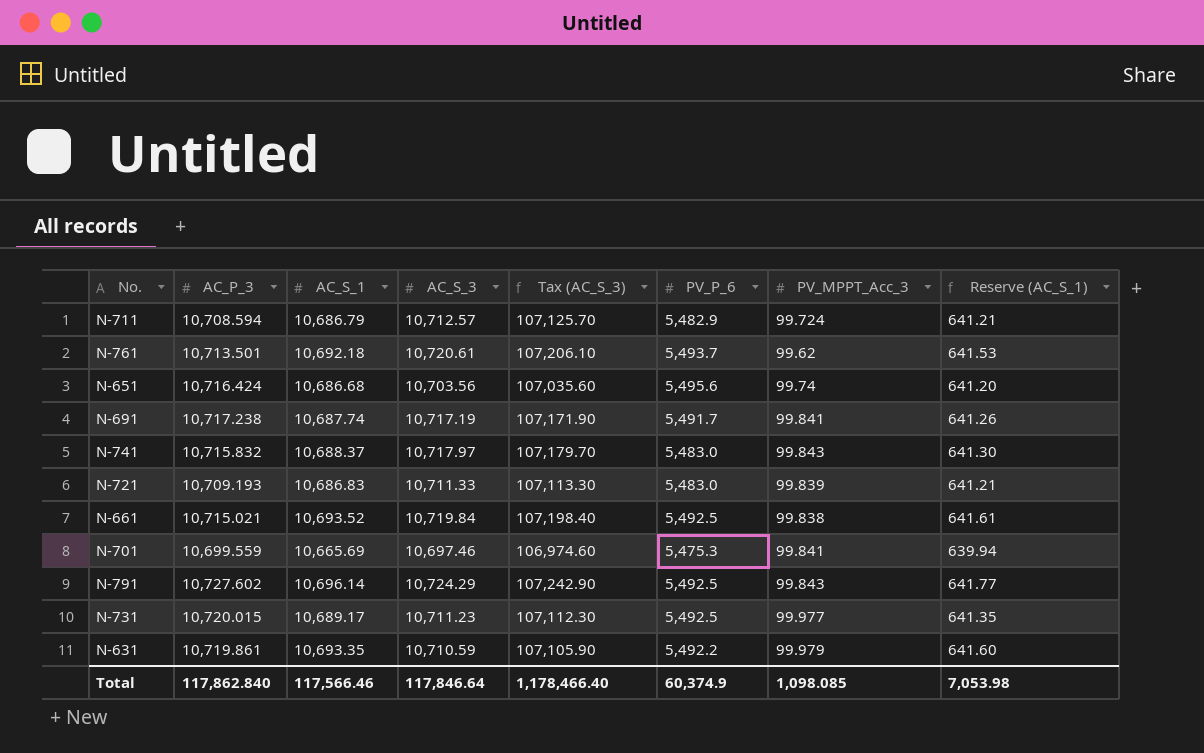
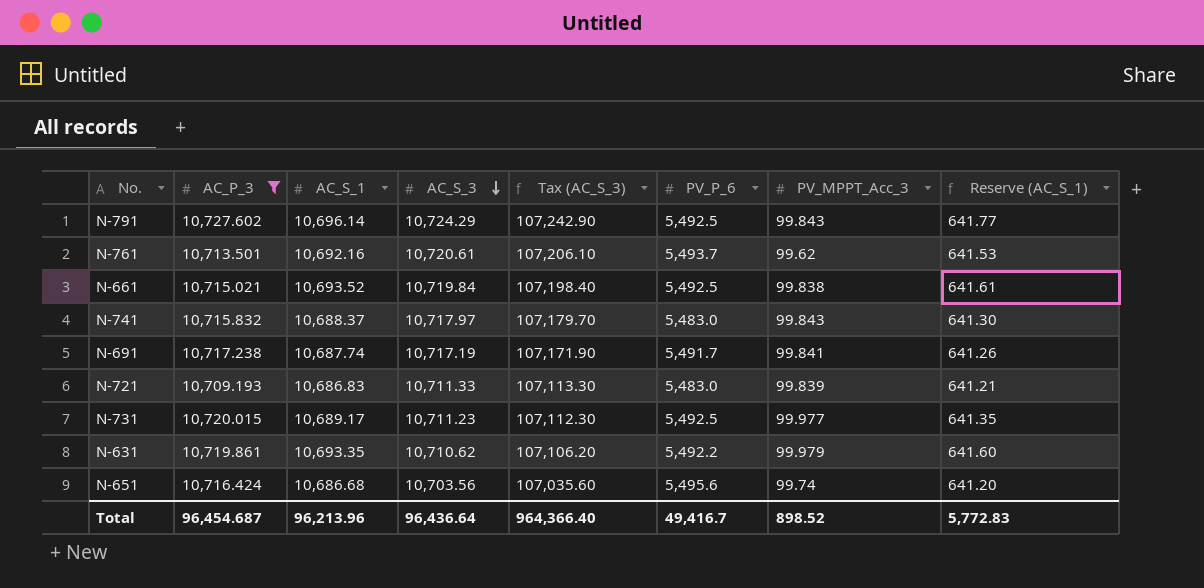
filter: none -> AC_P_3 >= 10,709.193
row order: none -> AC_S_3 descending
N-761 | AC_S_1: 10,692.18 -> 10,692.16
N-631 | AC_S_3: 10,710.59 -> 10,710.62
N-631 | Tax (AC_S_3): 107,105.90 -> 107,106.20
Total | AC_P_3: 117,862.840 -> 96,454.687
Total | AC_S_1: 117,566.46 -> 96,213.96
Total | AC_S_3: 117,846.64 -> 96,436.64
Total | Tax (AC_S_3): 1,178,466.40 -> 964,366.40
Total | PV_P_6: 60,374.9 -> 49,416.7
Total | PV_MPPT_Acc_3: 1,098.085 -> 898.52
Total | Reserve (AC_S_1): 7,053.98 -> 5,772.83

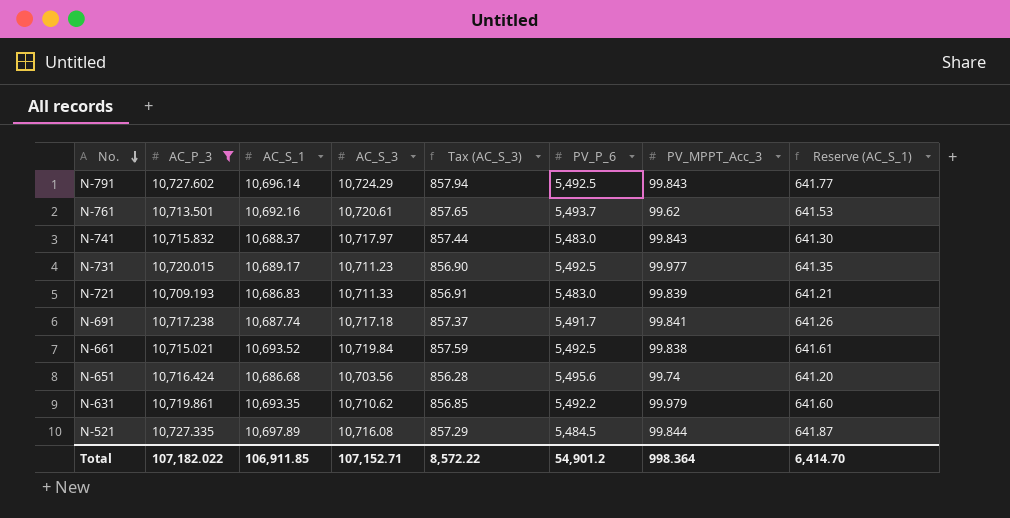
row order: AC_S_3 descending -> No. descending
column Tax (AC_S_3) | formula: [AC_S_3] * 10 -> [AC_S_3] * 0.08
N-691 | AC_S_3: 10,717.19 -> 10,717.18
row N-521: none -> 10,727.335 | 10,697.89 | 10,716.08 | 857.29 | 5,484.5 | 99.844 | 641.87
Total | AC_P_3: 96,454.687 -> 107,182.022
Total | AC_S_1: 96,213.96 -> 106,911.85
Total | AC_S_3: 96,436.64 -> 107,152.71
Total | Tax (AC_S_3): 964,366.40 -> 8,572.22
Total | PV_P_6: 49,416.7 -> 54,901.2
Total | PV_MPPT_Acc_3: 898.52 -> 998.364
Total | Reserve (AC_S_1): 5,772.83 -> 6,414.70

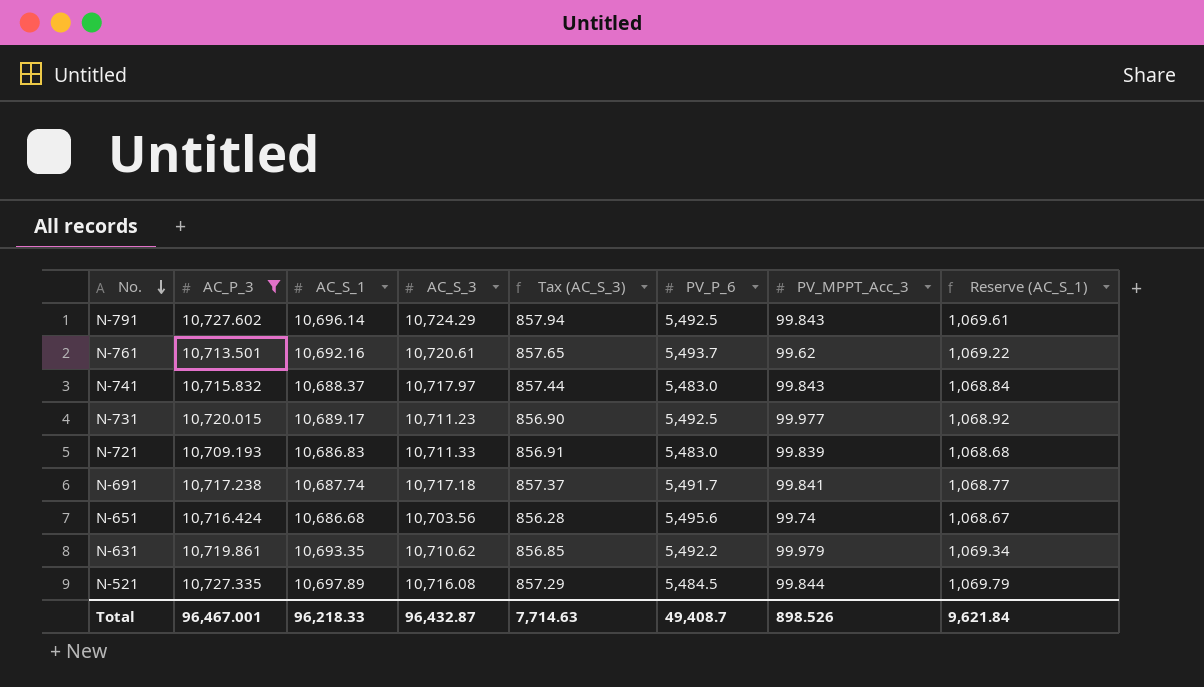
column Reserve (AC_S_1) | formula: [AC_S_1] * 0.06 -> [AC_S_1] * 0.1
row N-661: 10,715.021 | 10,693.52 | 10,719.84 | 857.59 | 5,492.5 | 99.838 | 641.61 -> none
Total | AC_P_3: 107,182.022 -> 96,467.001
Total | AC_S_1: 106,911.85 -> 96,218.33
Total | AC_S_3: 107,152.71 -> 96,432.87
Total | Tax (AC_S_3): 8,572.22 -> 7,714.63
Total | PV_P_6: 54,901.2 -> 49,408.7
Total | PV_MPPT_Acc_3: 998.364 -> 898.526
Total | Reserve (AC_S_1): 6,414.70 -> 9,621.84

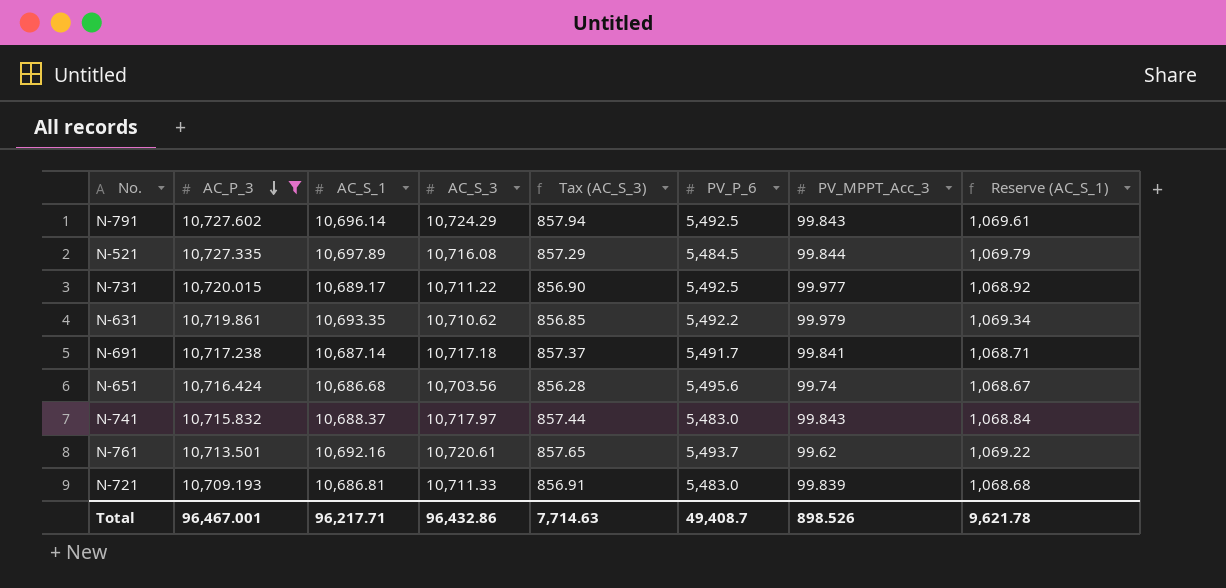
row order: No. descending -> AC_P_3 descending
N-731 | AC_S_3: 10,711.23 -> 10,711.22
N-691 | AC_S_1: 10,687.74 -> 10,687.14
N-691 | Reserve (AC_S_1): 1,068.77 -> 1,068.71
N-721 | AC_S_1: 10,686.83 -> 10,686.81
Total | AC_S_1: 96,218.33 -> 96,217.71
Total | AC_S_3: 96,432.87 -> 96,432.86
Total | Reserve (AC_S_1): 9,621.84 -> 9,621.78

